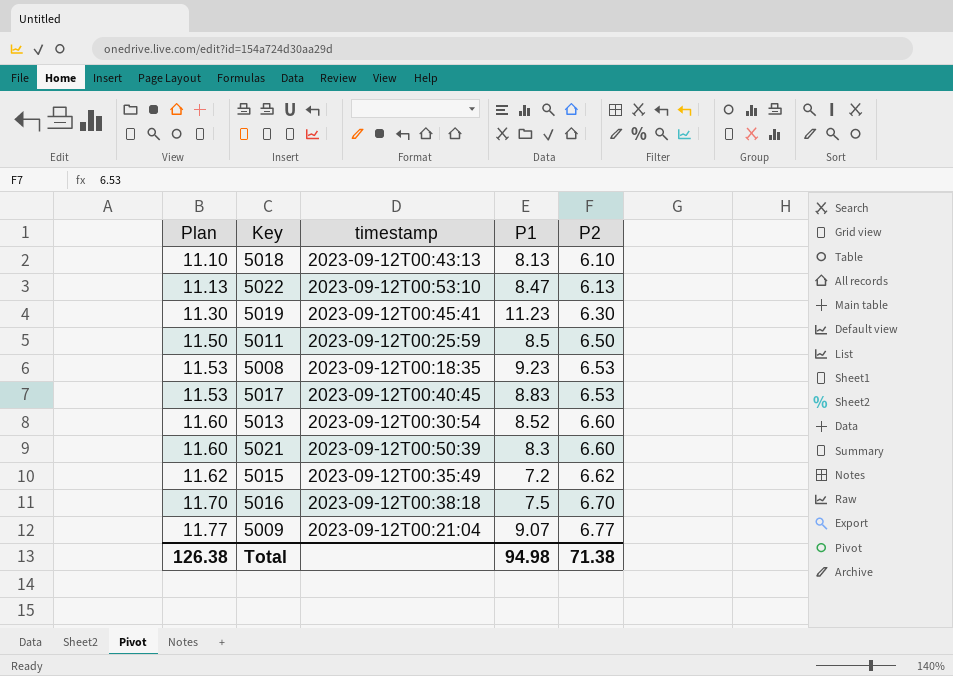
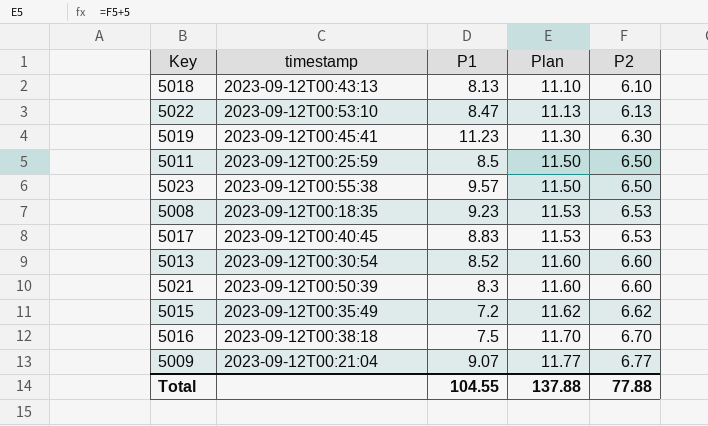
column Plan | position: 1 -> 4
row 5023: none -> 2023-09-12T00:55:38 | 9.57 | 11.50 | 6.50
Total | P1: 94.98 -> 104.55
Total | Plan: 126.38 -> 137.88
Total | P2: 71.38 -> 77.88

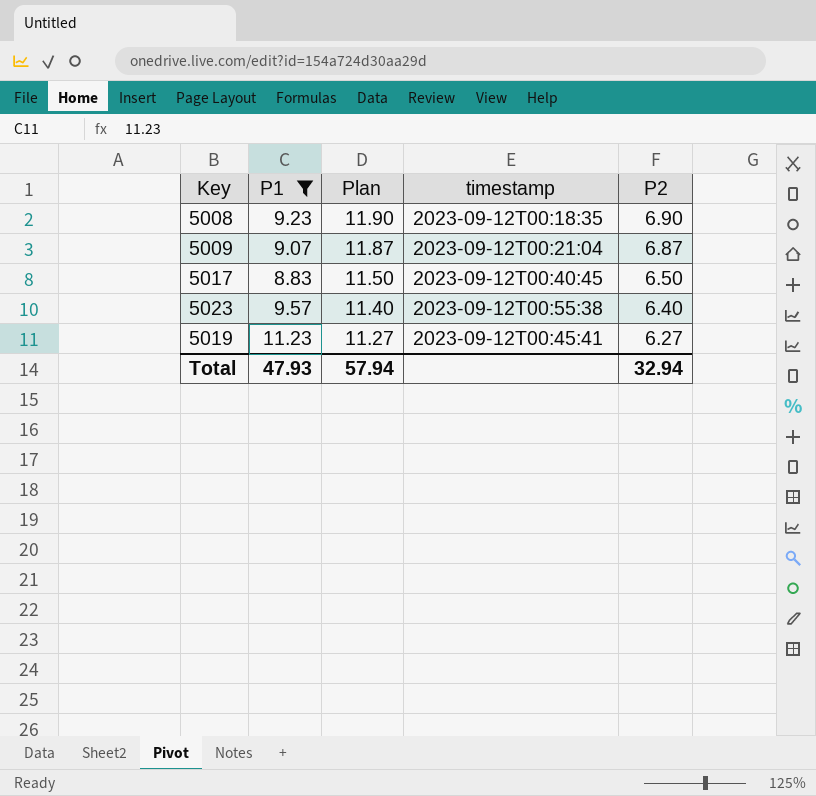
filter: none -> P1 >= 8.83
row order: Plan ascending -> Plan descending
column timestamp | position: 2 -> 4
5008 | Plan: 11.53 -> 11.90
5008 | P2: 6.53 -> 6.90
5009 | Plan: 11.77 -> 11.87
5009 | P2: 6.77 -> 6.87
5017 | Plan: 11.53 -> 11.50
5017 | P2: 6.53 -> 6.50
5023 | Plan: 11.50 -> 11.40
5023 | P2: 6.50 -> 6.40
5019 | Plan: 11.30 -> 11.27
5019 | P2: 6.30 -> 6.27
Total | P1: 104.55 -> 47.93
Total | Plan: 137.88 -> 57.94
Total | P2: 77.88 -> 32.94

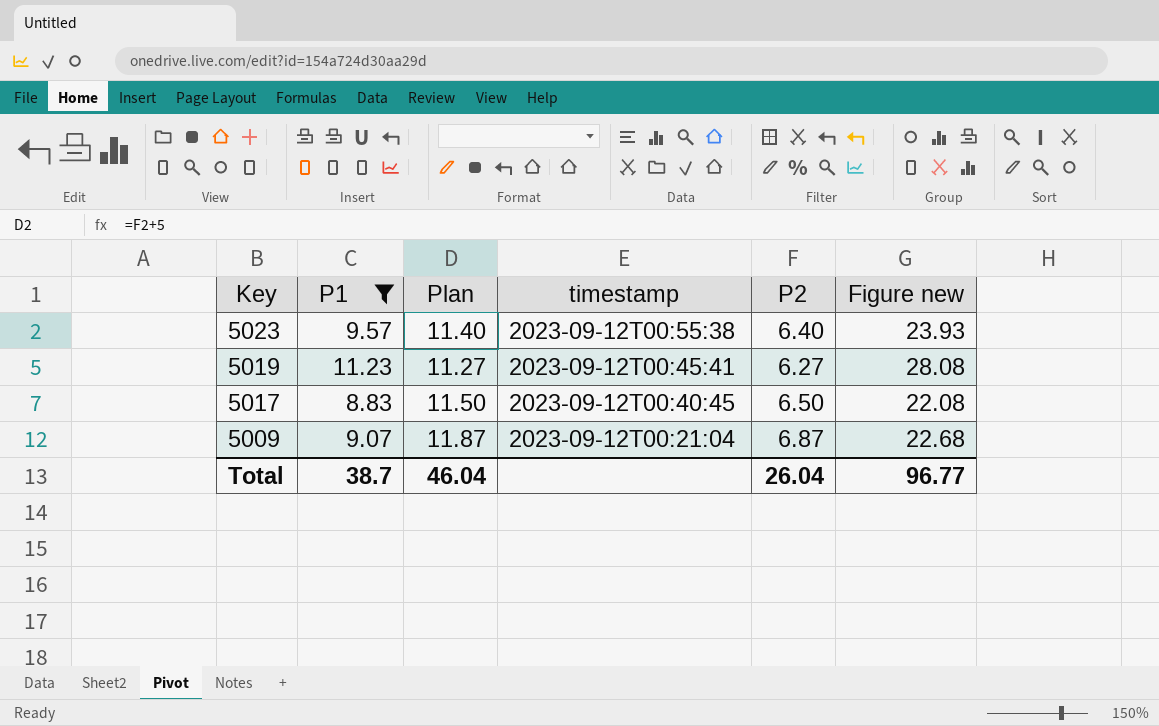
row order: Plan descending -> Key descending
column Figure new | formula: none -> [P1] * 2.5
row 5008: 9.23 | 11.90 | 2023-09-12T00:18:35 | 6.90 -> none
Total | P1: 47.93 -> 38.7
Total | Plan: 57.94 -> 46.04
Total | P2: 32.94 -> 26.04

